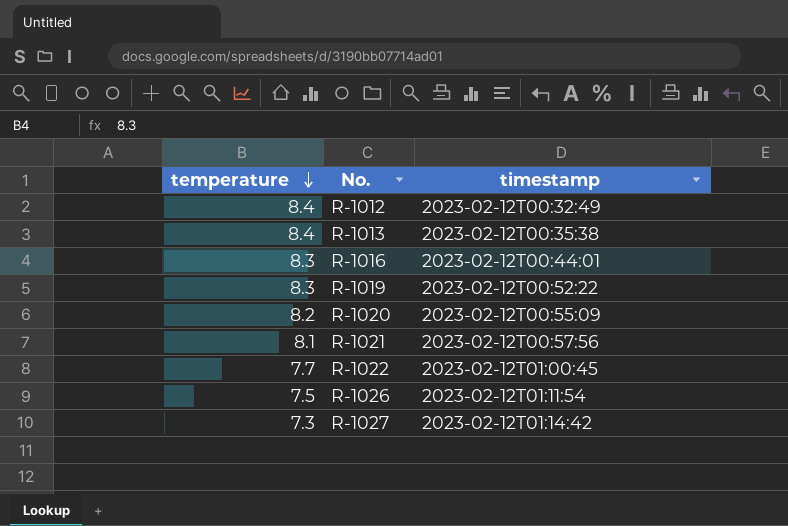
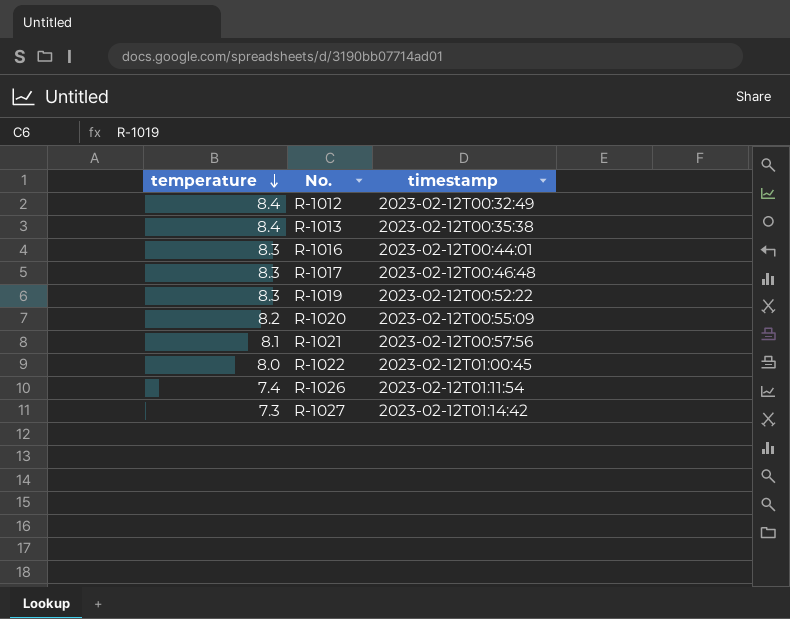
row R-1017: none -> 8.3 | 2023-02-12T00:46:48
R-1022 | temperature: 7.7 -> 8.0
R-1026 | temperature: 7.5 -> 7.4

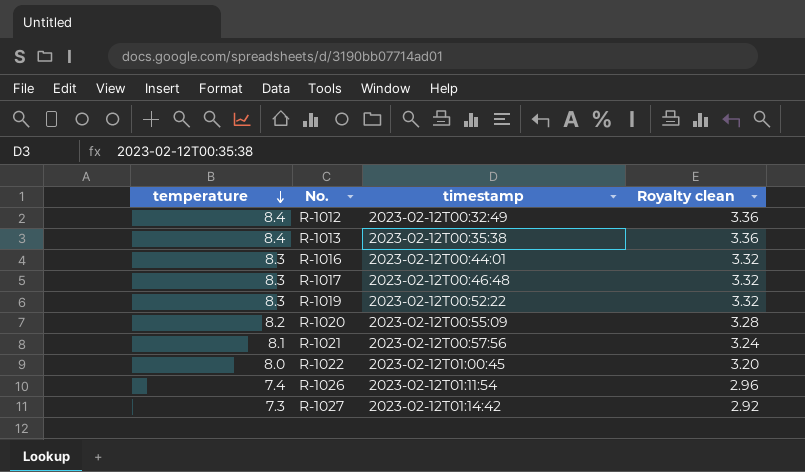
column Royalty clean | formula: none -> [temperature] * 0.4

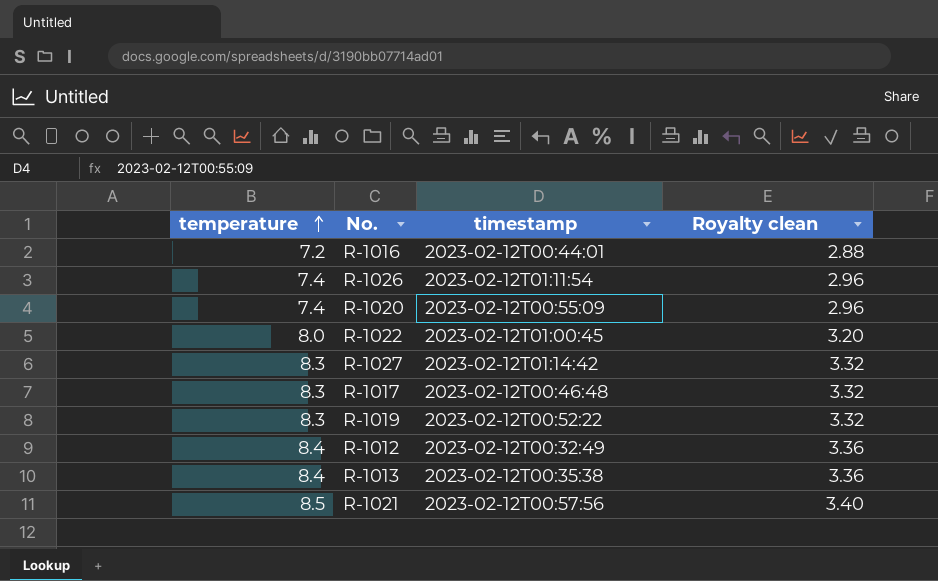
row order: temperature descending -> temperature ascending
R-1016 | temperature: 8.3 -> 7.2
R-1016 | Royalty clean: 3.32 -> 2.88
R-1020 | temperature: 8.2 -> 7.4
R-1020 | Royalty clean: 3.28 -> 2.96
R-1027 | temperature: 7.3 -> 8.3
R-1027 | Royalty clean: 2.92 -> 3.32
R-1021 | temperature: 8.1 -> 8.5
R-1021 | Royalty clean: 3.24 -> 3.40

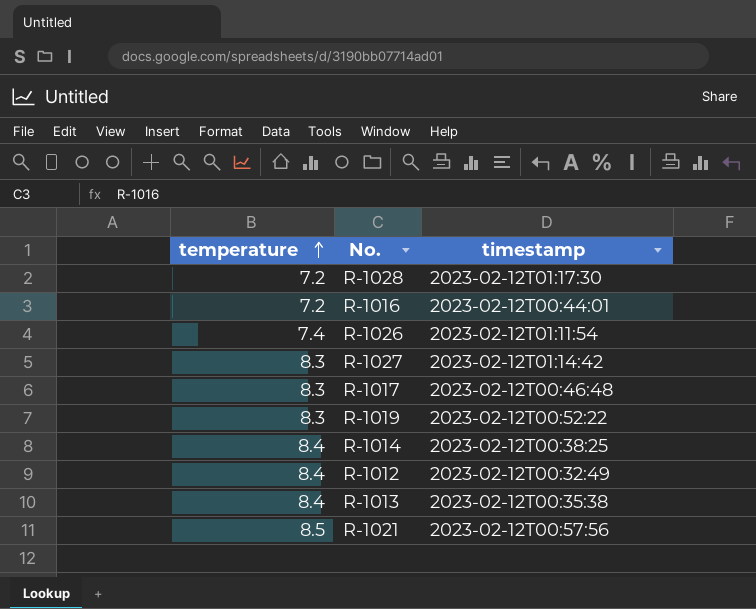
column Royalty clean | formula: [temperature] * 0.4 -> none
row R-1020: 7.4 | 2023-02-12T00:55:09 | 2.96 -> none
row R-1022: 8.0 | 2023-02-12T01:00:45 | 3.20 -> none
row R-1028: none -> 7.2 | 2023-02-12T01:17:30
row R-1014: none -> 8.4 | 2023-02-12T00:38:25

